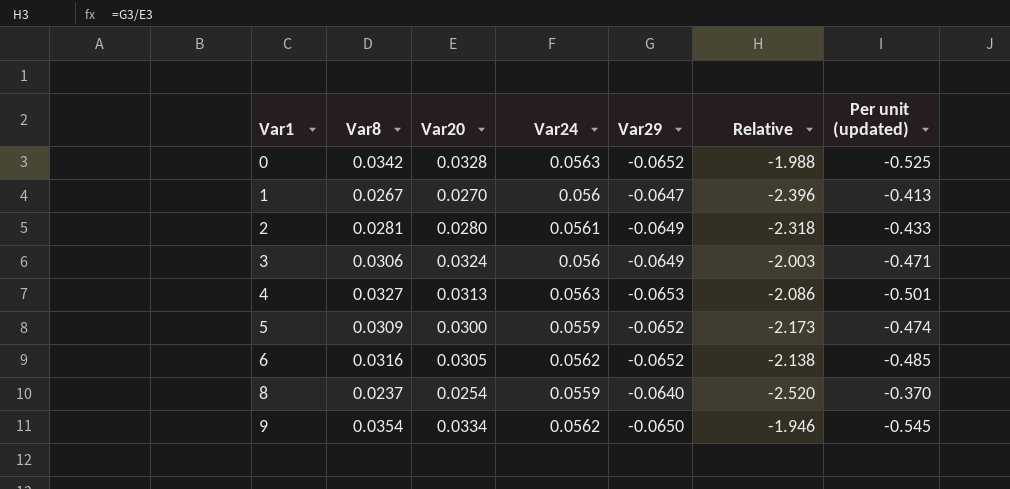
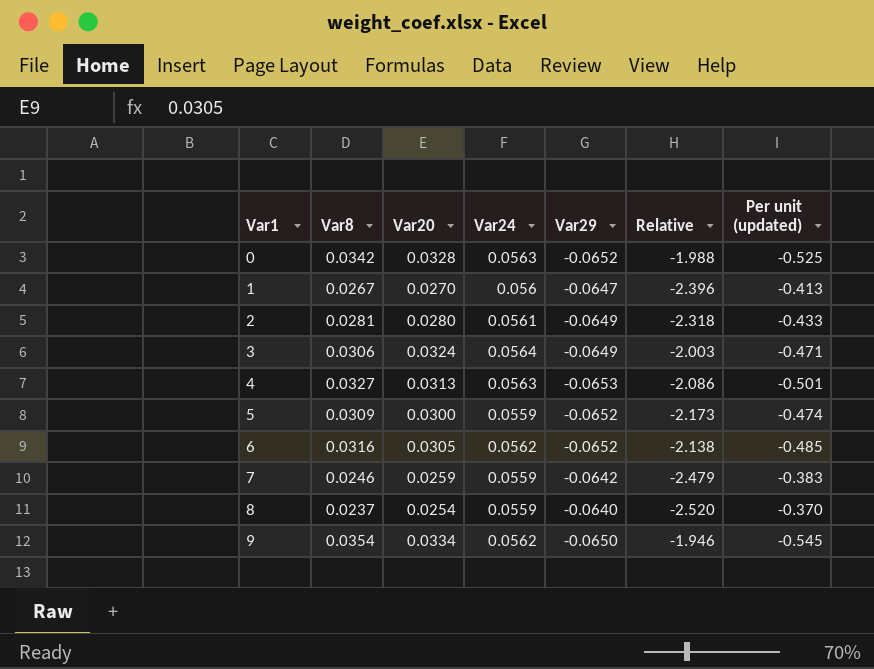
3 | Var24: 0.056 -> 0.0564
row 7: none -> 0.0246 | 0.0259 | 0.0559 | -0.0642 | -2.479 | -0.383

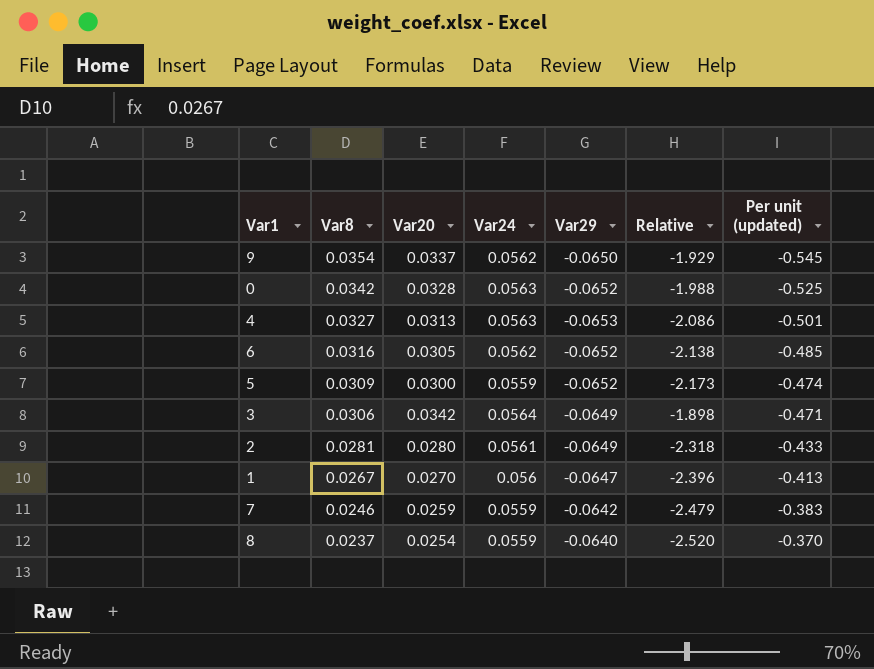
row order: Var1 ascending -> Var8 descending
9 | Var20: 0.0334 -> 0.0337
9 | Relative: -1.946 -> -1.929
3 | Var20: 0.0324 -> 0.0342
3 | Relative: -2.003 -> -1.898

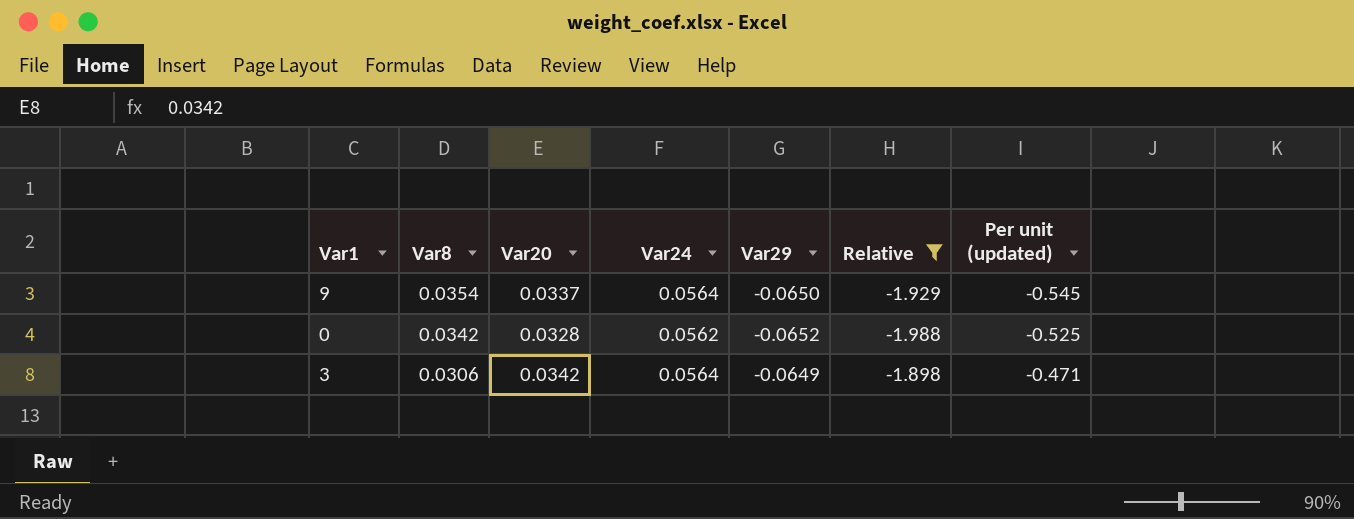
filter: none -> Relative >= -1.988
9 | Var24: 0.0562 -> 0.0564
0 | Var24: 0.0563 -> 0.0562

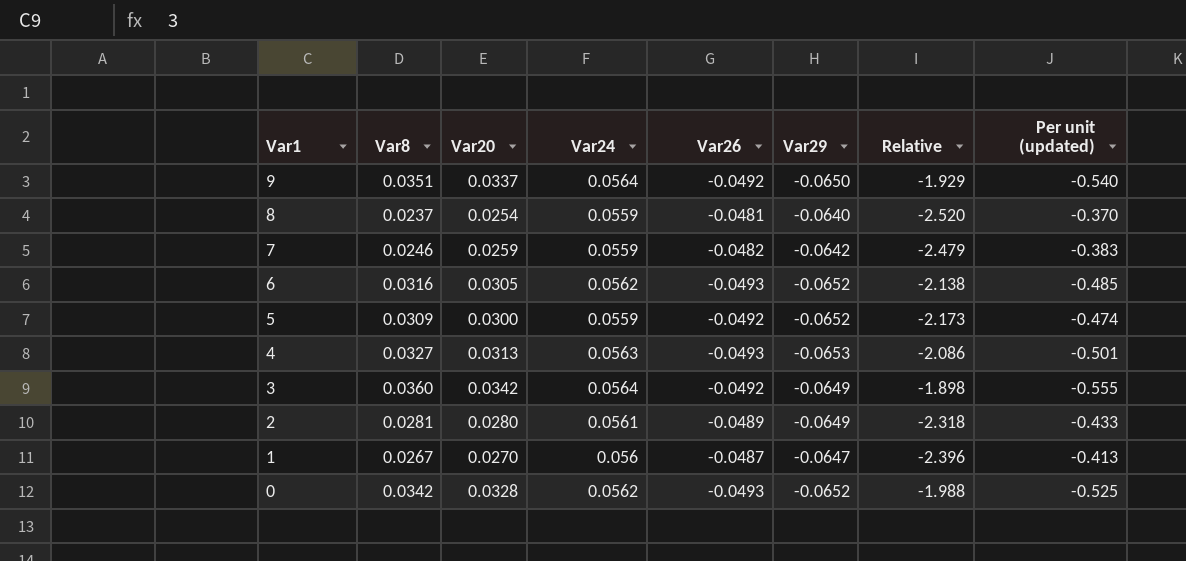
filter: Relative >= -1.988 -> none
row order: Var8 descending -> Var1 descending
column Var26 | position: none -> 5
9 | Var8: 0.0354 -> 0.0351
9 | Per unit (updated): -0.545 -> -0.540
3 | Var8: 0.0306 -> 0.0360
3 | Per unit (updated): -0.471 -> -0.555

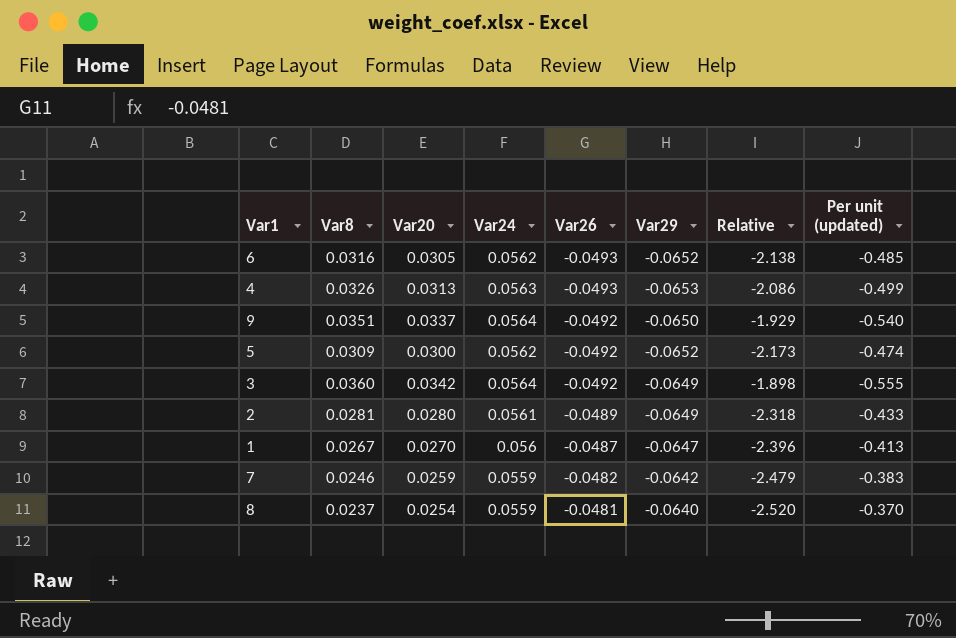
row order: Var1 descending -> Var26 ascending
row 0: 0.0342 | 0.0328 | 0.0562 | -0.0493 | -0.0652 | -1.988 | -0.525 -> none
4 | Var8: 0.0327 -> 0.0326
4 | Per unit (updated): -0.501 -> -0.499
5 | Var24: 0.0559 -> 0.0562

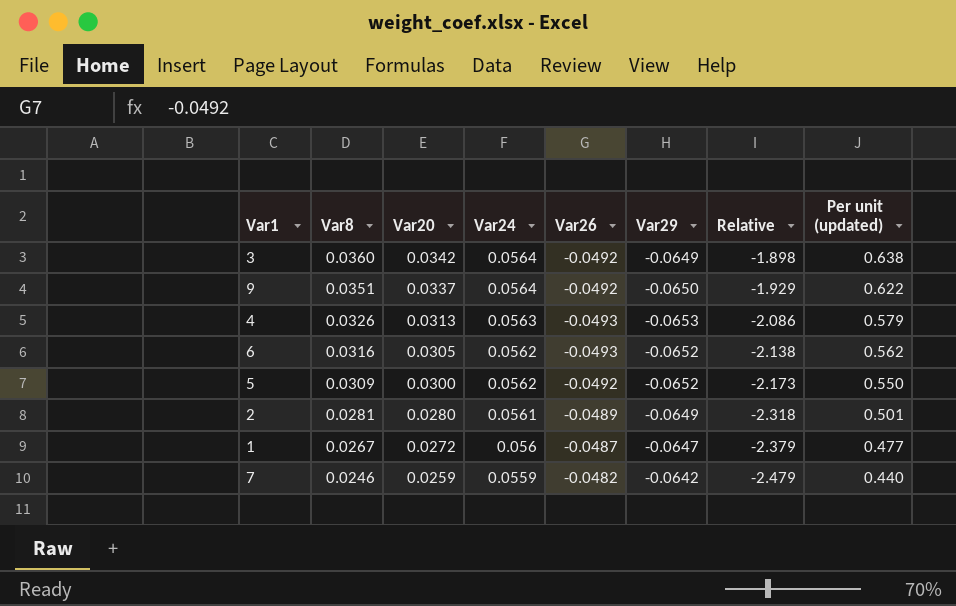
row order: Var26 ascending -> Var8 descending
column Per unit (updated) | formula: [Var8] / [Var29] -> [Var8] / [Var24]
row 8: 0.0237 | 0.0254 | 0.0559 | -0.0481 | -0.0640 | -2.520 | -0.370 -> none
1 | Var20: 0.0270 -> 0.0272
1 | Relative: -2.396 -> -2.379

